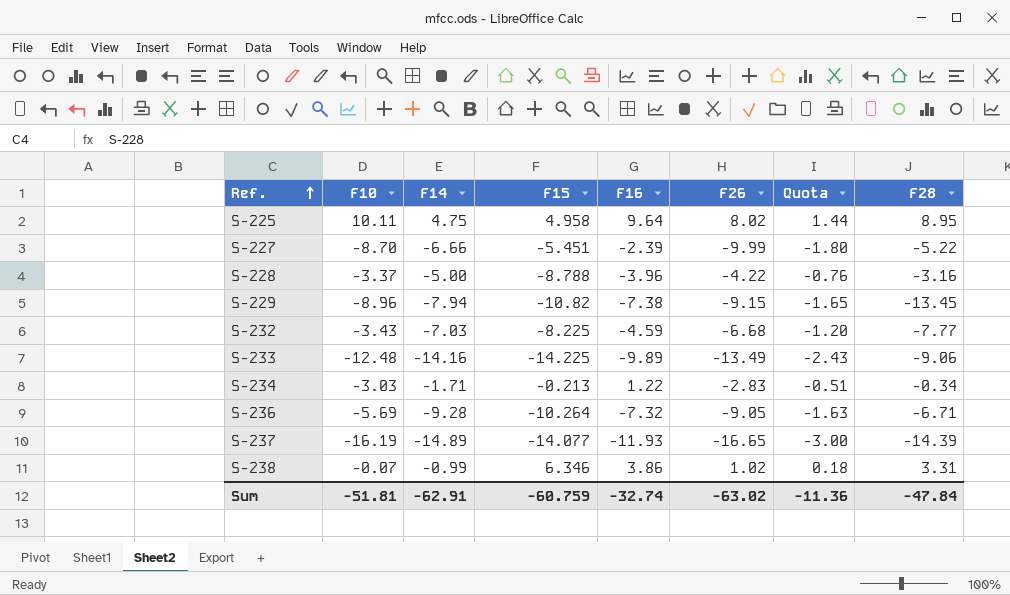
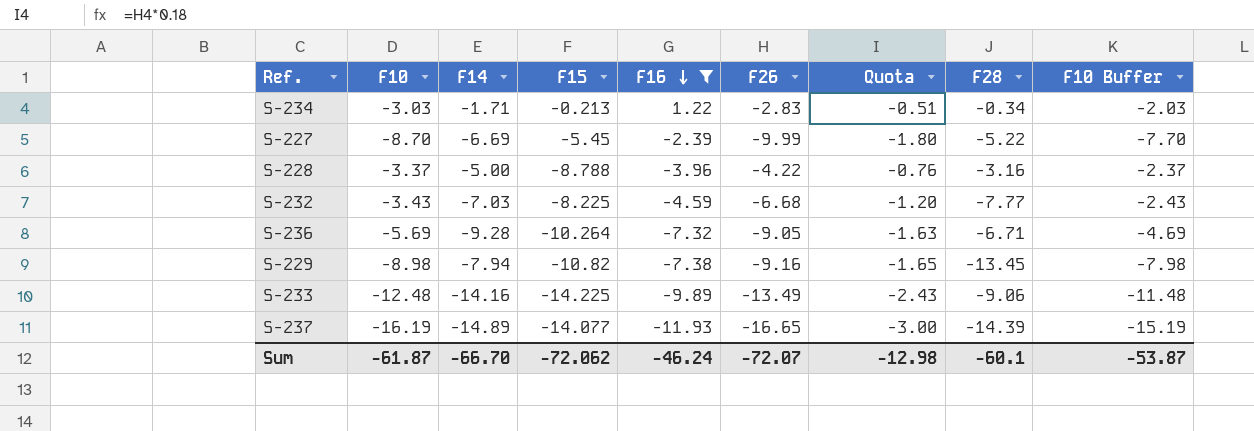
filter: none -> F16 <= 1.22
row order: Ref. ascending -> F16 descending
column F10 Buffer | formula: none -> [F10] + 1
S-227 | F14: -6.66 -> -6.69
S-227 | F15: -5.451 -> -5.45
S-229 | F10: -8.96 -> -8.98
S-229 | F26: -9.15 -> -9.16
Sum | F10: -51.81 -> -61.87
Sum | F14: -62.91 -> -66.70
Sum | F15: -60.759 -> -72.062
Sum | F16: -32.74 -> -46.24
Sum | F26: -63.02 -> -72.07
Sum | Quota: -11.36 -> -12.98
Sum | F28: -47.84 -> -60.1

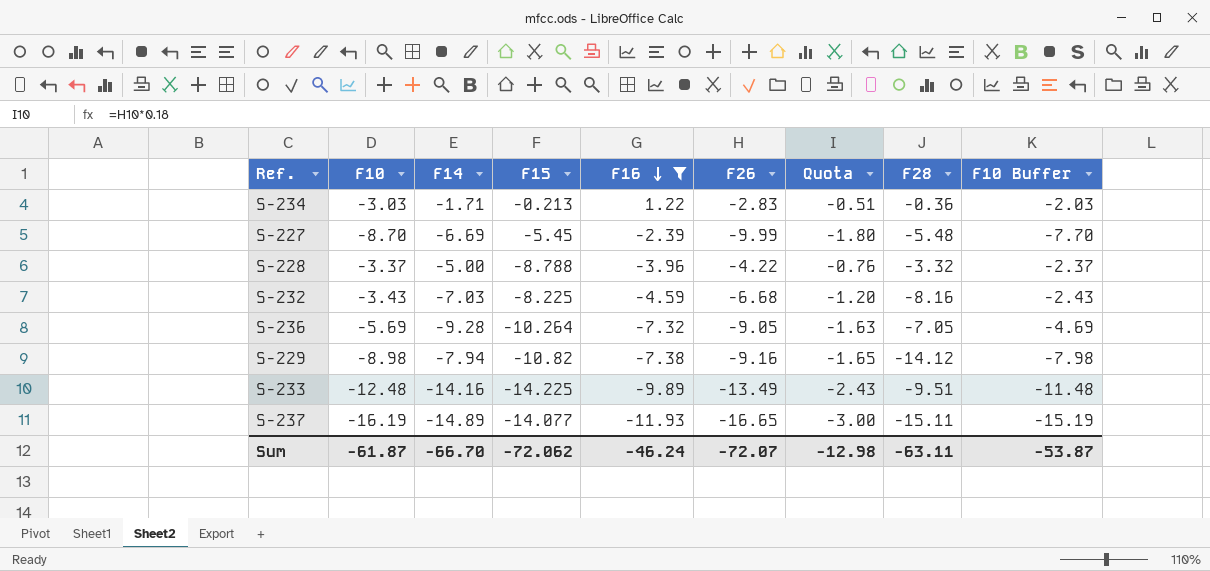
S-234 | F28: -0.34 -> -0.36
S-227 | F28: -5.22 -> -5.48
S-228 | F28: -3.16 -> -3.32
S-232 | F28: -7.77 -> -8.16
S-236 | F28: -6.71 -> -7.05
S-229 | F28: -13.45 -> -14.12
S-233 | F28: -9.06 -> -9.51
S-237 | F28: -14.39 -> -15.11
Sum | F28: -60.1 -> -63.11

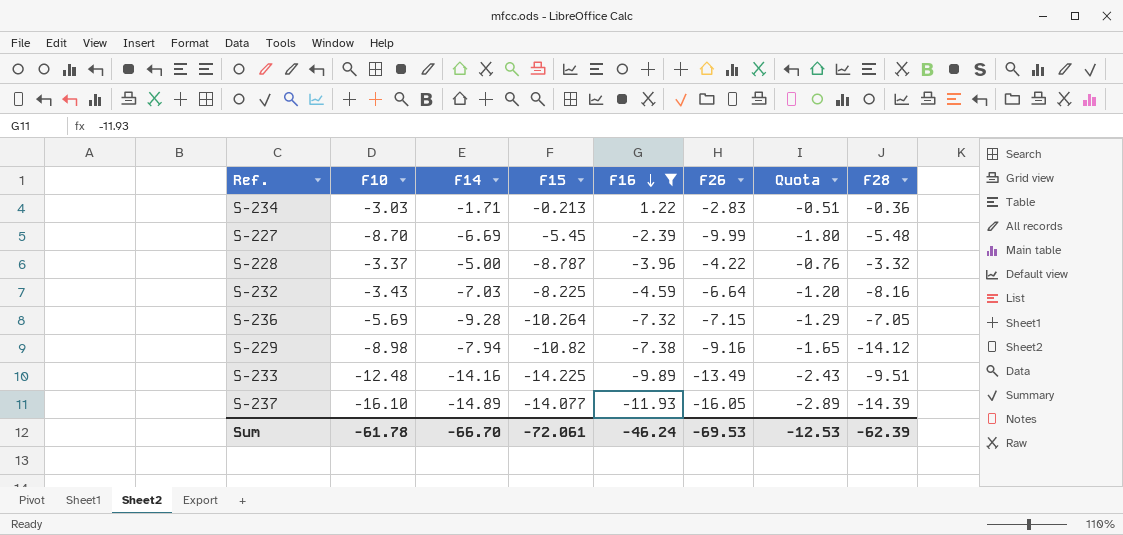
column F10 Buffer | formula: [F10] + 1 -> none
S-228 | F15: -8.788 -> -8.787
S-232 | F26: -6.68 -> -6.64
S-236 | F26: -9.05 -> -7.15
S-236 | Quota: -1.63 -> -1.29
S-237 | F10: -16.19 -> -16.10
S-237 | F26: -16.65 -> -16.05
S-237 | Quota: -3.00 -> -2.89
S-237 | F28: -15.11 -> -14.39
Sum | F10: -61.87 -> -61.78
Sum | F15: -72.062 -> -72.061
Sum | F26: -72.07 -> -69.53
Sum | Quota: -12.98 -> -12.53
Sum | F28: -63.11 -> -62.39

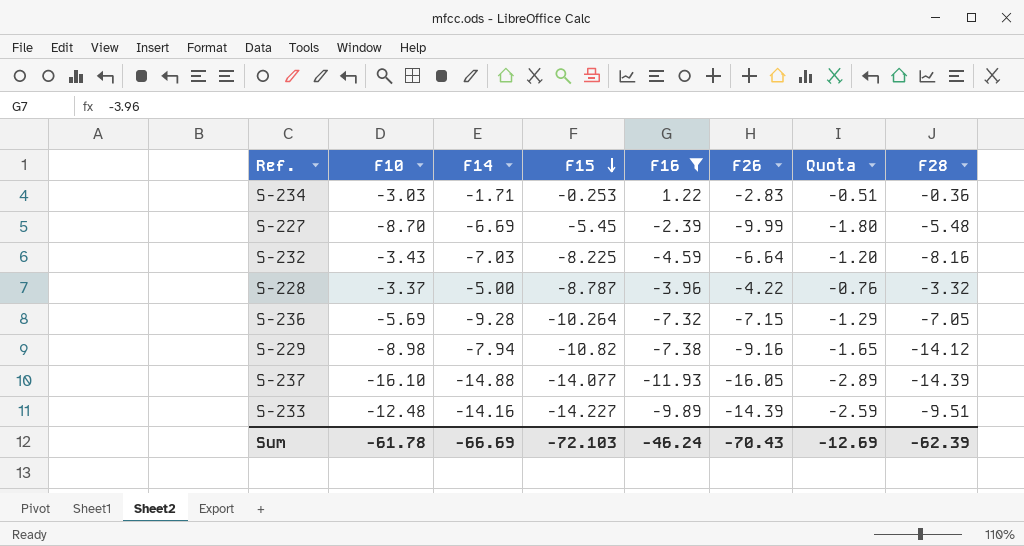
row order: F16 descending -> F15 descending
S-234 | F15: -0.213 -> -0.253
S-237 | F14: -14.89 -> -14.88
S-233 | F15: -14.225 -> -14.227
S-233 | F26: -13.49 -> -14.39
S-233 | Quota: -2.43 -> -2.59
Sum | F14: -66.70 -> -66.69
Sum | F15: -72.061 -> -72.103
Sum | F26: -69.53 -> -70.43
Sum | Quota: -12.53 -> -12.69

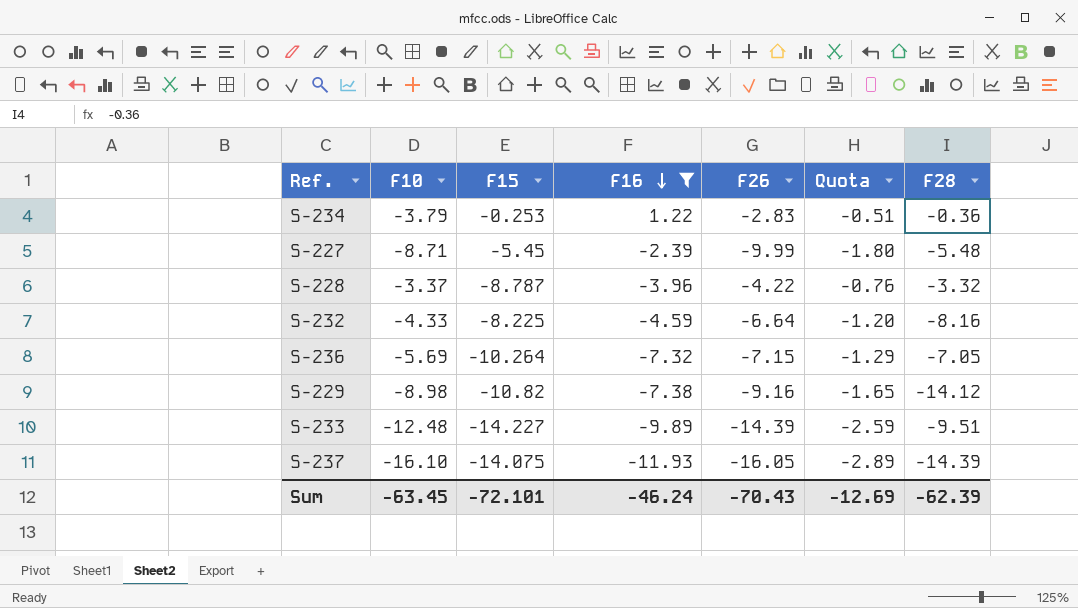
row order: F15 descending -> F16 descending
column F14 | position: 3 -> none
S-234 | F10: -3.03 -> -3.79
S-227 | F10: -8.70 -> -8.71
S-232 | F10: -3.43 -> -4.33
S-237 | F15: -14.077 -> -14.075
Sum | F10: -61.78 -> -63.45
Sum | F15: -72.103 -> -72.101

